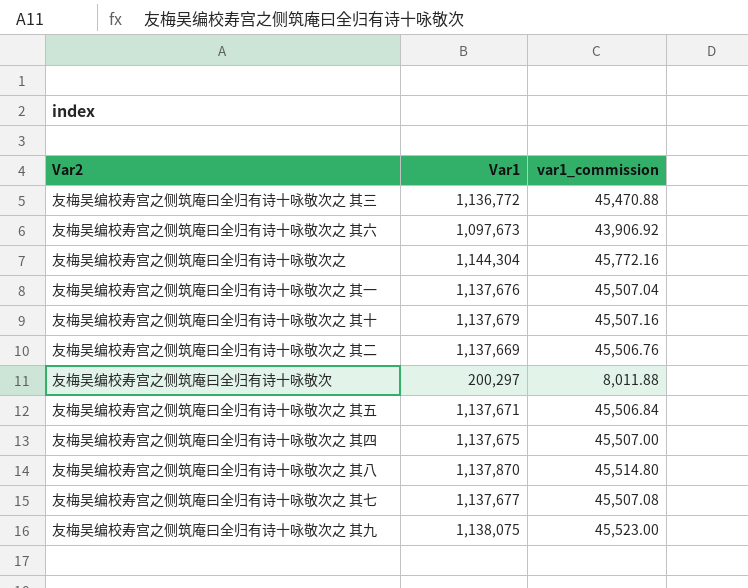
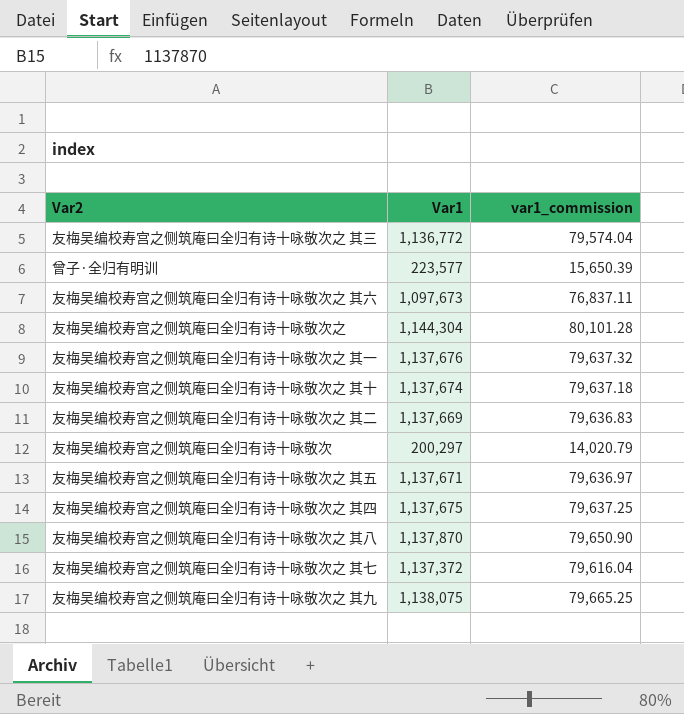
column var1_commission | formula: [Var1] * 0.04 -> [Var1] * 0.07
row 曾子·全归有明训: none -> 223,577 | 15,650.39
友梅吴编校寿宫之侧筑庵曰全归有诗十咏敬次之 其十 | Var1: 1,137,679 -> 1,137,674
友梅吴编校寿宫之侧筑庵曰全归有诗十咏敬次之 其七 | Var1: 1,137,677 -> 1,137,372

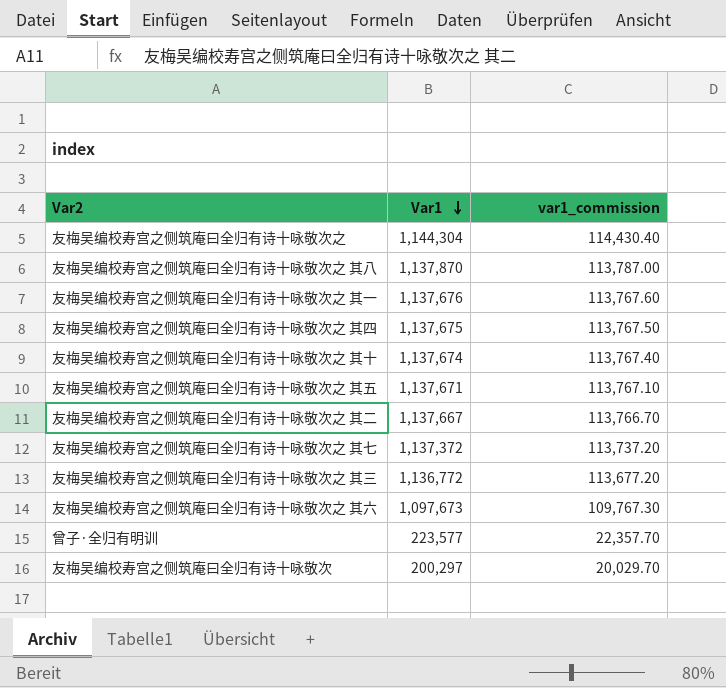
row order: none -> Var1 descending
column var1_commission | formula: [Var1] * 0.07 -> [Var1] * 0.1
row 友梅吴编校寿宫之侧筑庵曰全归有诗十咏敬次之 其九: 1,138,075 | 79,665.25 -> none
友梅吴编校寿宫之侧筑庵曰全归有诗十咏敬次之 其二 | Var1: 1,137,669 -> 1,137,667

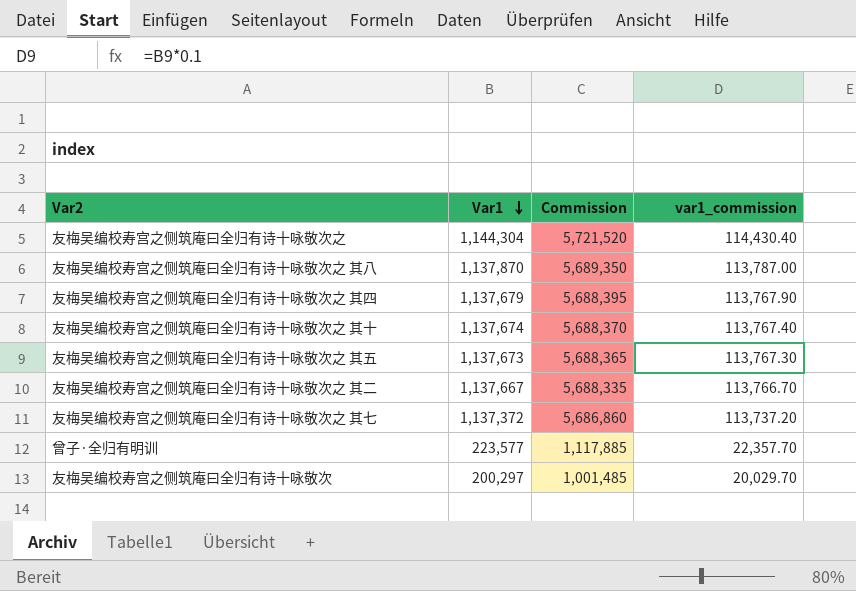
column Commission | formula: none -> [Var1] * 5
row 友梅吴编校寿宫之侧筑庵曰全归有诗十咏敬次之 其一: 1,137,676 | 113,767.60 -> none
row 友梅吴编校寿宫之侧筑庵曰全归有诗十咏敬次之 其三: 1,136,772 | 113,677.20 -> none
row 友梅吴编校寿宫之侧筑庵曰全归有诗十咏敬次之 其六: 1,097,673 | 109,767.30 -> none
友梅吴编校寿宫之侧筑庵曰全归有诗十咏敬次之 其四 | Var1: 1,137,675 -> 1,137,679
友梅吴编校寿宫之侧筑庵曰全归有诗十咏敬次之 其四 | var1_commission: 113,767.50 -> 113,767.90
友梅吴编校寿宫之侧筑庵曰全归有诗十咏敬次之 其五 | Var1: 1,137,671 -> 1,137,673
友梅吴编校寿宫之侧筑庵曰全归有诗十咏敬次之 其五 | var1_commission: 113,767.10 -> 113,767.30

